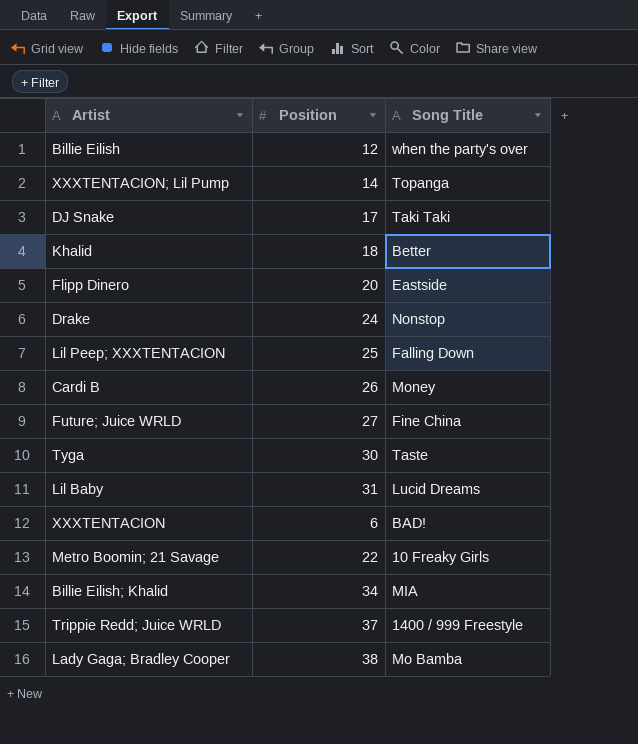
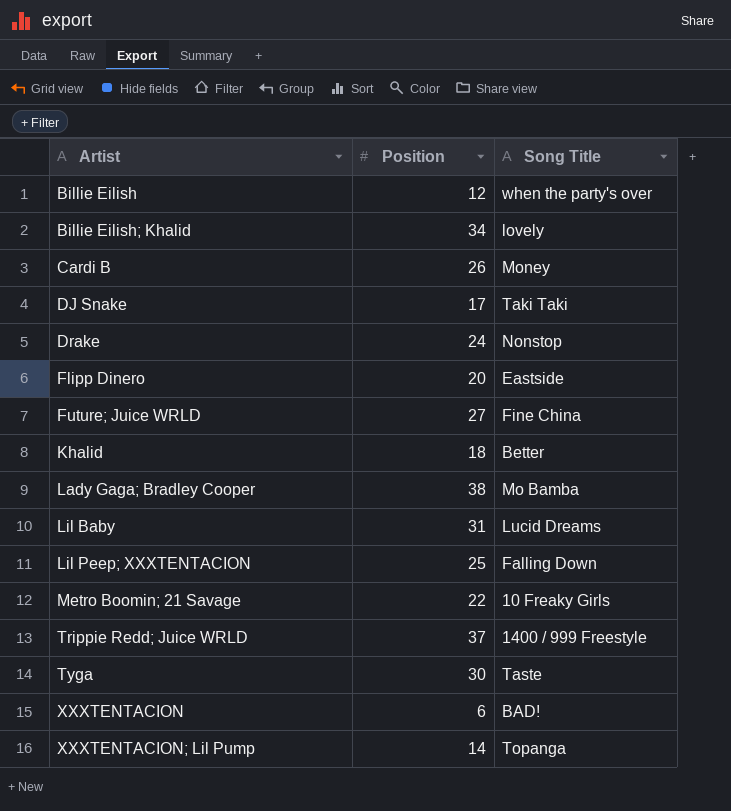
row order: none -> Artist ascending
Billie Eilish; Khalid | Song Title: MIA -> lovely

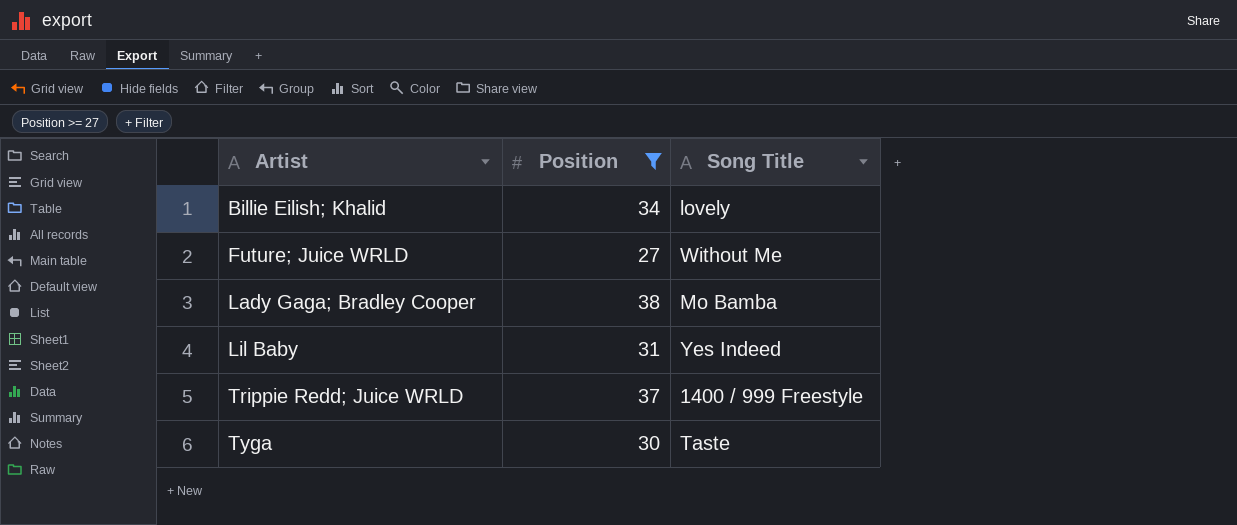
filter: none -> Position >= 27
Future; Juice WRLD | Song Title: Fine China -> Without Me
Lil Baby | Song Title: Lucid Dreams -> Yes Indeed

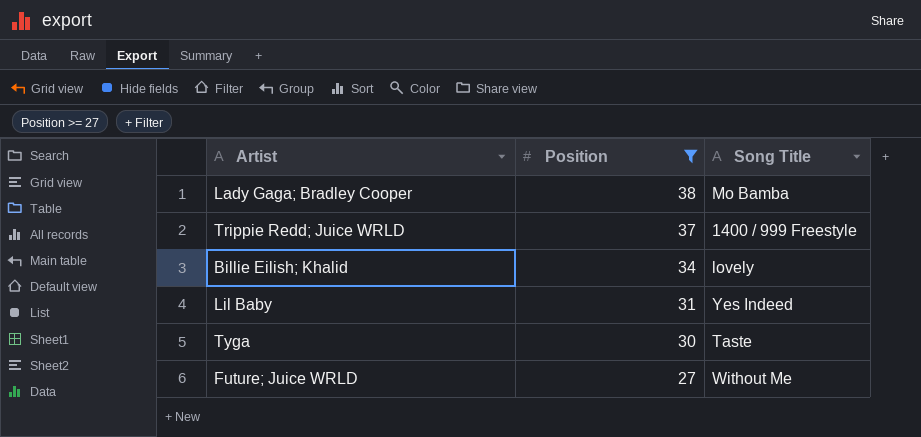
row order: Artist ascending -> Position descending

